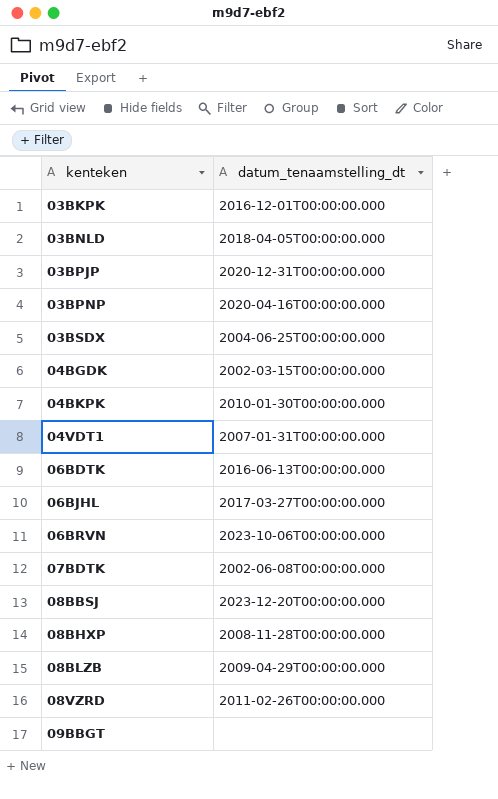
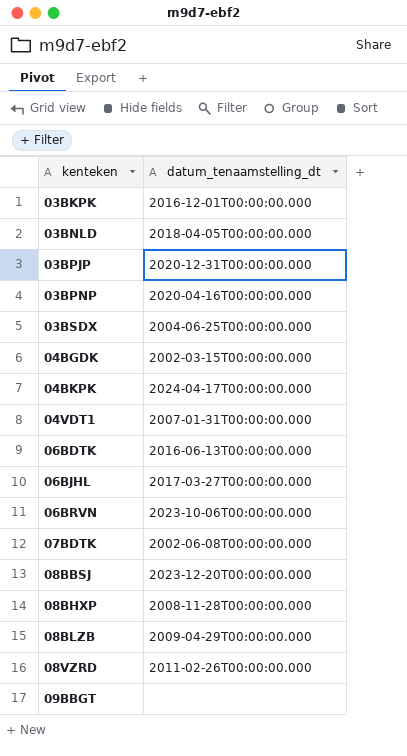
04BKPK | datum_tenaamstelling_dt: 2010-01-30T00:00:00.000 -> 2024-04-17T00:00:00.000

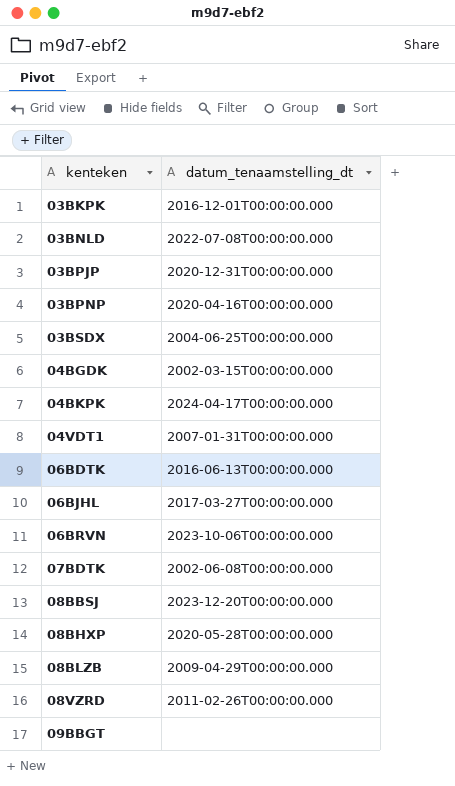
03BNLD | datum_tenaamstelling_dt: 2018-04-05T00:00:00.000 -> 2022-07-08T00:00:00.000
08BHXP | datum_tenaamstelling_dt: 2008-11-28T00:00:00.000 -> 2020-05-28T00:00:00.000

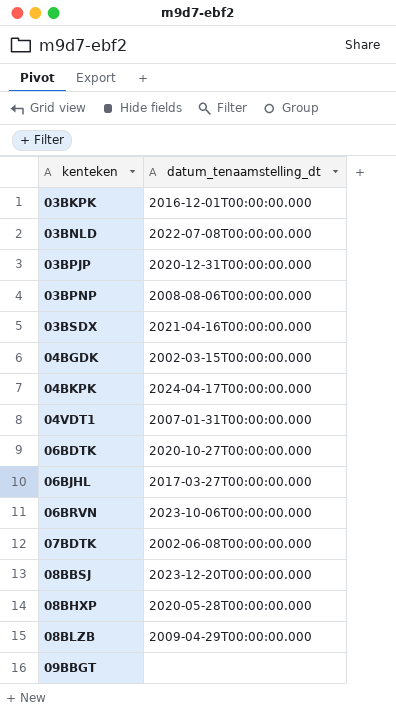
row 08VZRD: 2011-02-26T00:00:00.000 -> none
03BPNP | datum_tenaamstelling_dt: 2020-04-16T00:00:00.000 -> 2008-08-06T00:00:00.000
03BSDX | datum_tenaamstelling_dt: 2004-06-25T00:00:00.000 -> 2021-04-16T00:00:00.000
06BDTK | datum_tenaamstelling_dt: 2016-06-13T00:00:00.000 -> 2020-10-27T00:00:00.000

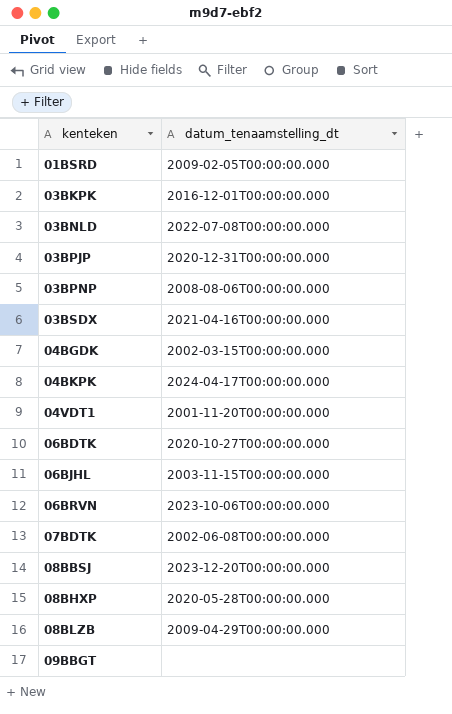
row 01BSRD: none -> 2009-02-05T00:00:00.000
04VDT1 | datum_tenaamstelling_dt: 2007-01-31T00:00:00.000 -> 2001-11-20T00:00:00.000
06BJHL | datum_tenaamstelling_dt: 2017-03-27T00:00:00.000 -> 2003-11-15T00:00:00.000

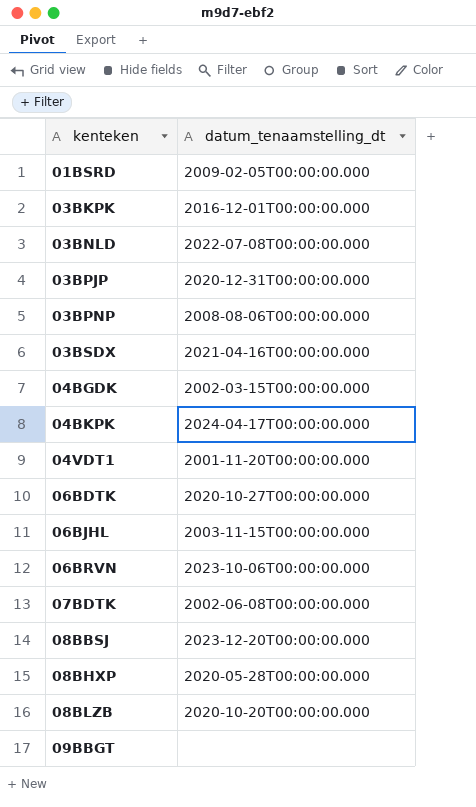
08BLZB | datum_tenaamstelling_dt: 2009-04-29T00:00:00.000 -> 2020-10-20T00:00:00.000

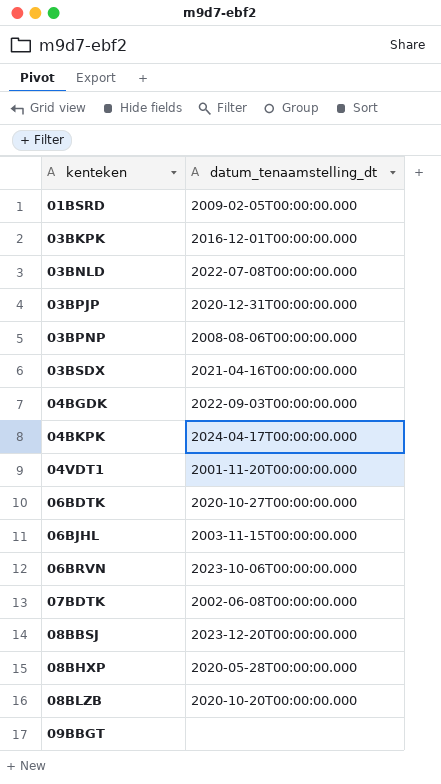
04BGDK | datum_tenaamstelling_dt: 2002-03-15T00:00:00.000 -> 2022-09-03T00:00:00.000

